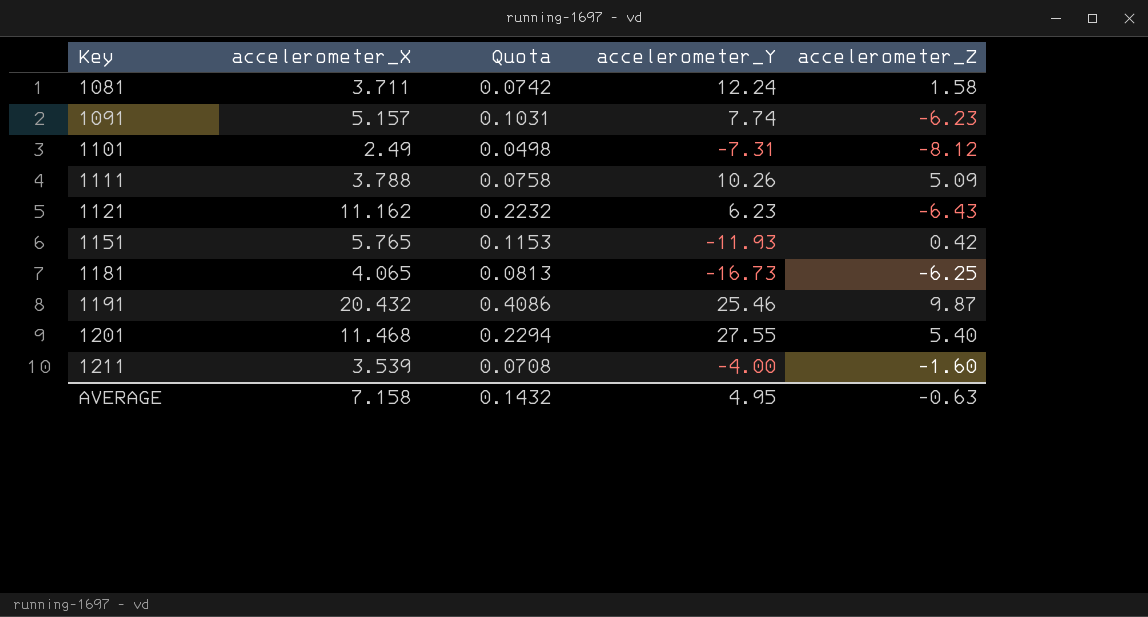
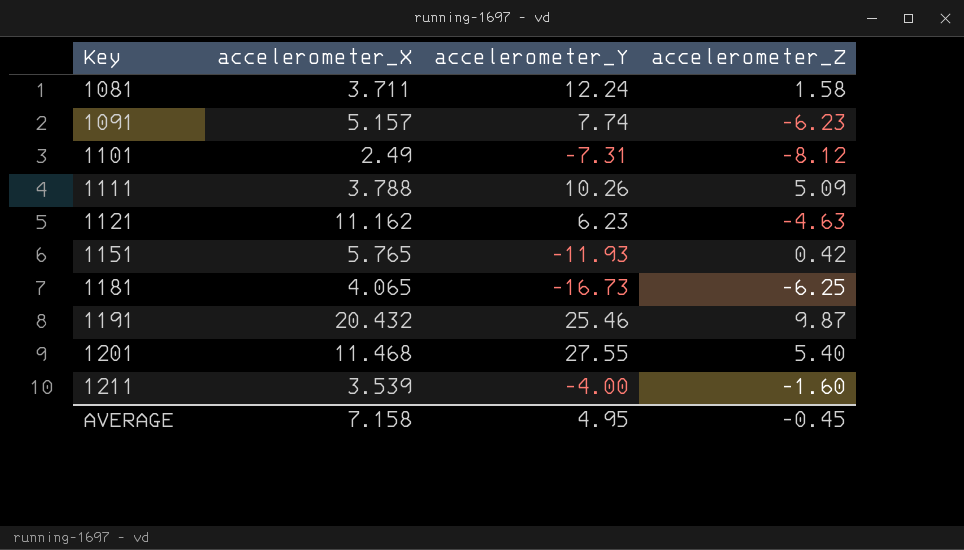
column Quota | formula: [accelerometer_X] * 0.02 -> none
1121 | accelerometer_Z: -6.43 -> -4.63
AVERAGE | accelerometer_Z: -0.63 -> -0.45

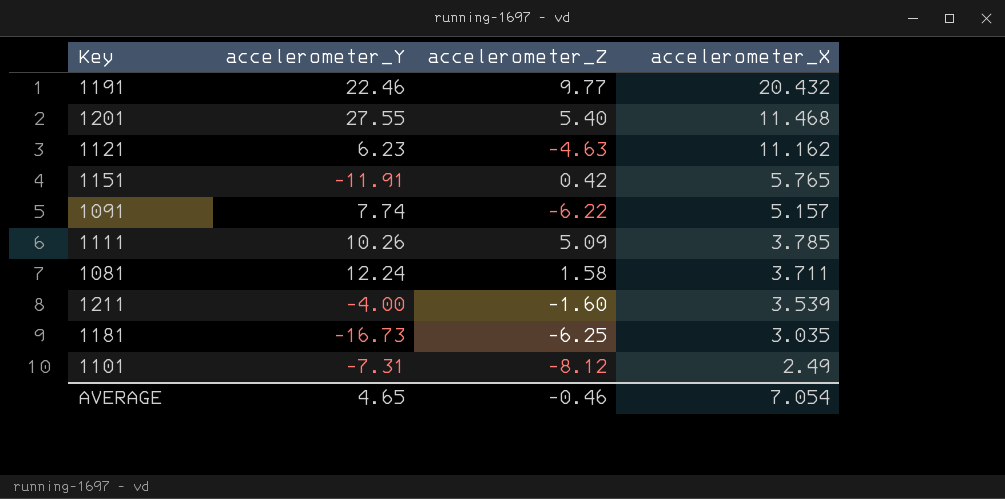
row order: Key ascending -> accelerometer_X descending
column accelerometer_X | position: 2 -> 4
1191 | accelerometer_Y: 25.46 -> 22.46
1191 | accelerometer_Z: 9.87 -> 9.77
1151 | accelerometer_Y: -11.93 -> -11.91
1091 | accelerometer_Z: -6.23 -> -6.22
1111 | accelerometer_X: 3.788 -> 3.785
1181 | accelerometer_X: 4.065 -> 3.035
AVERAGE | accelerometer_Y: 4.95 -> 4.65
AVERAGE | accelerometer_Z: -0.45 -> -0.46
AVERAGE | accelerometer_X: 7.158 -> 7.054

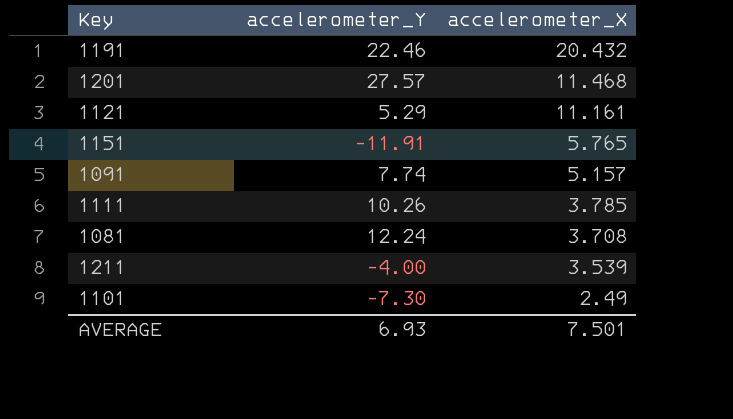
column accelerometer_Z | position: 3 -> none
row 1181: -16.73 | -6.25 | 3.035 -> none
1201 | accelerometer_Y: 27.55 -> 27.57
1121 | accelerometer_Y: 6.23 -> 5.29
1121 | accelerometer_X: 11.162 -> 11.161
1081 | accelerometer_X: 3.711 -> 3.708
1101 | accelerometer_Y: -7.31 -> -7.30
AVERAGE | accelerometer_Y: 4.65 -> 6.93
AVERAGE | accelerometer_X: 7.054 -> 7.501

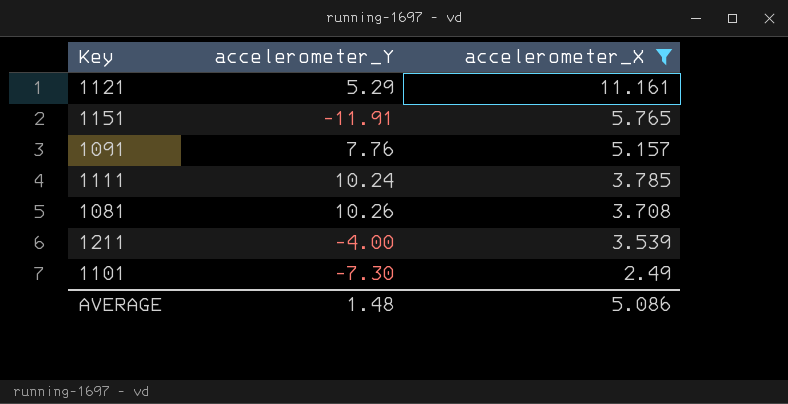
filter: none -> accelerometer_X <= 11.161
1091 | accelerometer_Y: 7.74 -> 7.76
1111 | accelerometer_Y: 10.26 -> 10.24
1081 | accelerometer_Y: 12.24 -> 10.26
AVERAGE | accelerometer_Y: 6.93 -> 1.48
AVERAGE | accelerometer_X: 7.501 -> 5.086

